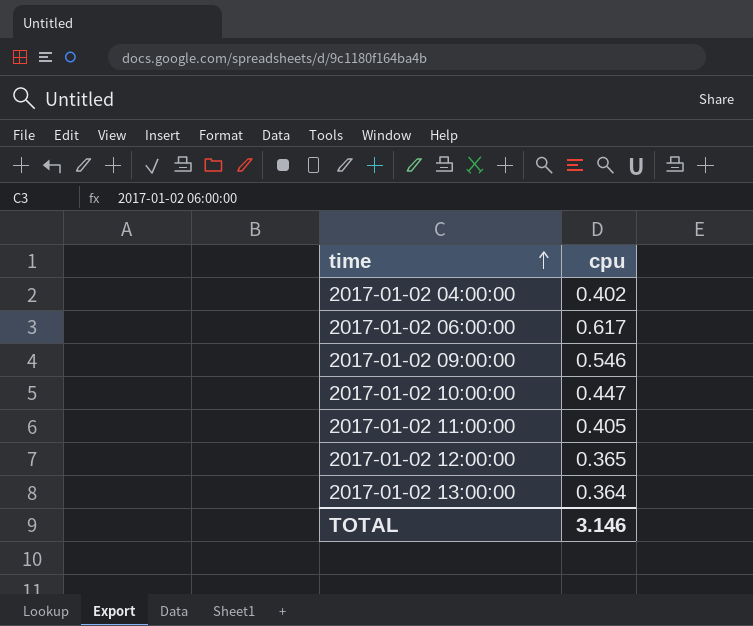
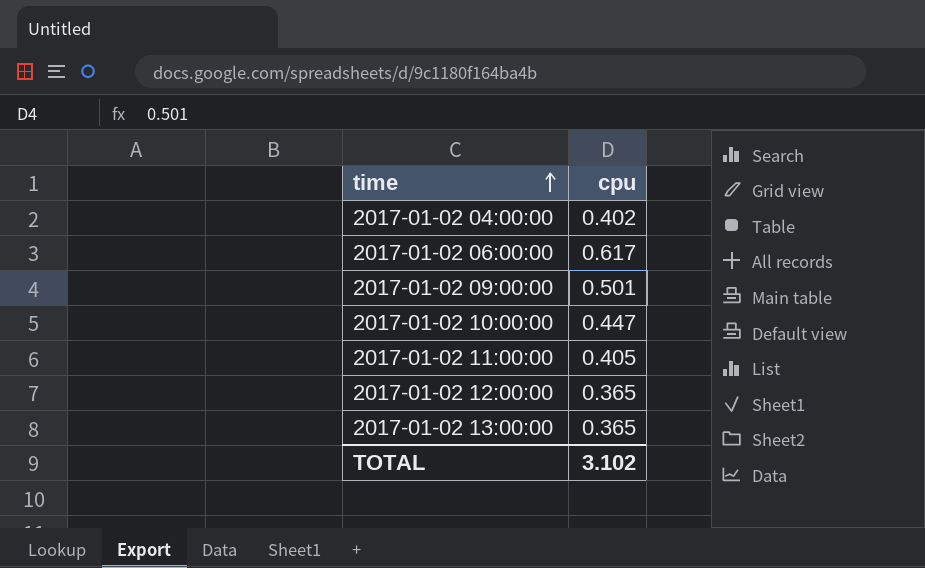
2017-01-02 09:00:00 | cpu: 0.546 -> 0.501
2017-01-02 13:00:00 | cpu: 0.364 -> 0.365
TOTAL | cpu: 3.146 -> 3.102

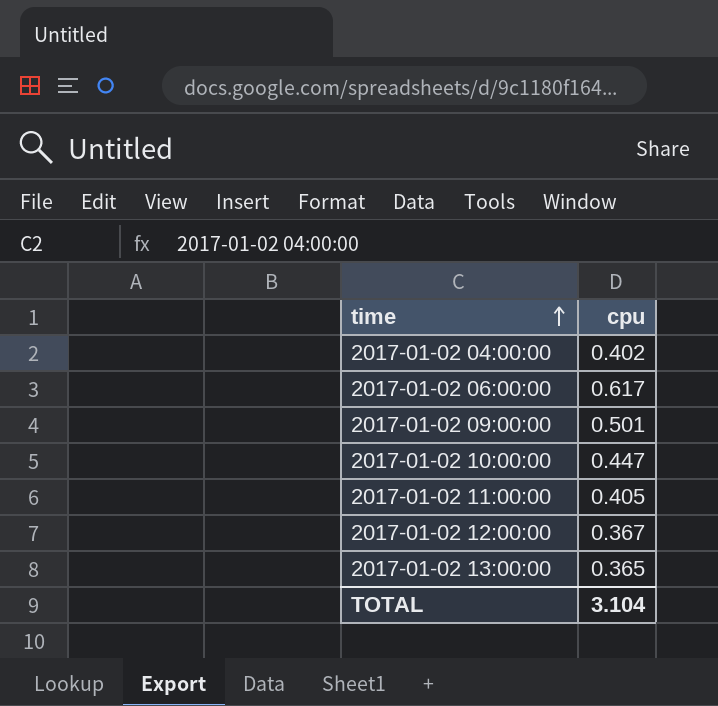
2017-01-02 12:00:00 | cpu: 0.365 -> 0.367
TOTAL | cpu: 3.102 -> 3.104

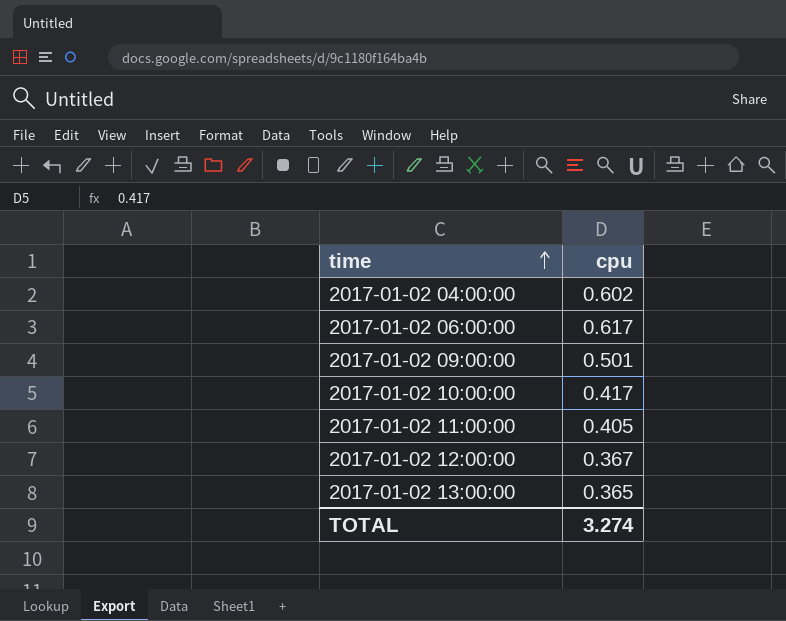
2017-01-02 04:00:00 | cpu: 0.402 -> 0.602
2017-01-02 10:00:00 | cpu: 0.447 -> 0.417
TOTAL | cpu: 3.104 -> 3.274

